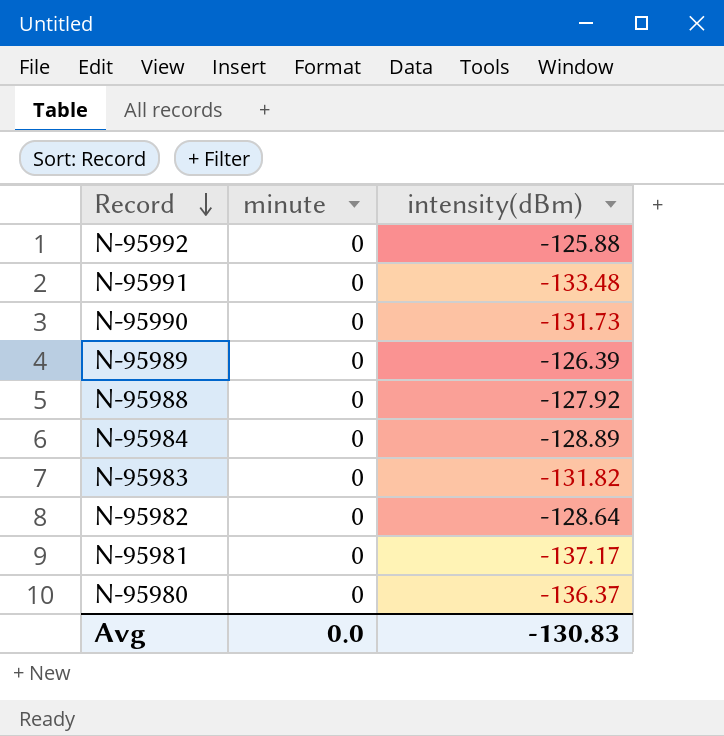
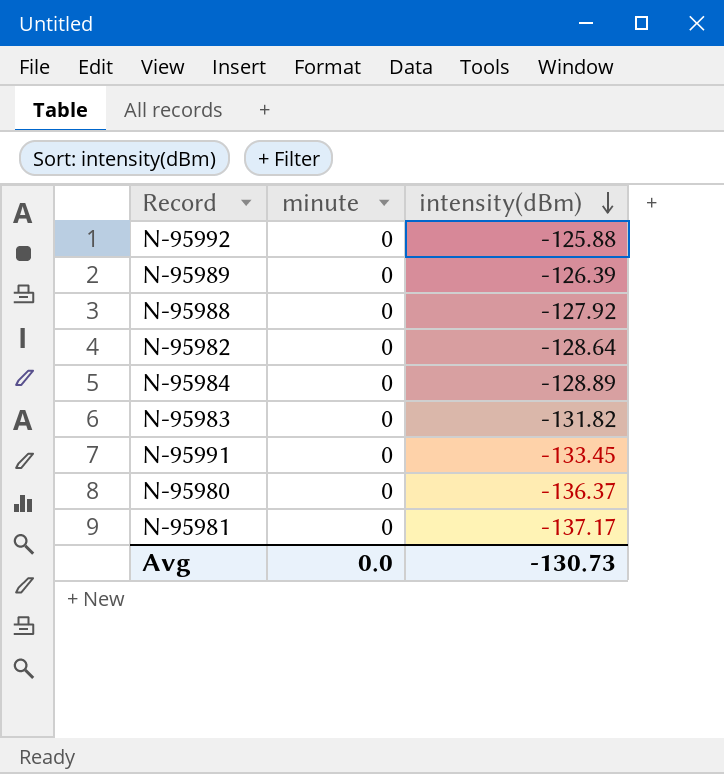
row order: Record descending -> intensity(dBm) descending
row N-95990: 0 | -131.73 -> none
N-95991 | intensity(dBm): -133.48 -> -133.45
Avg | intensity(dBm): -130.83 -> -130.73

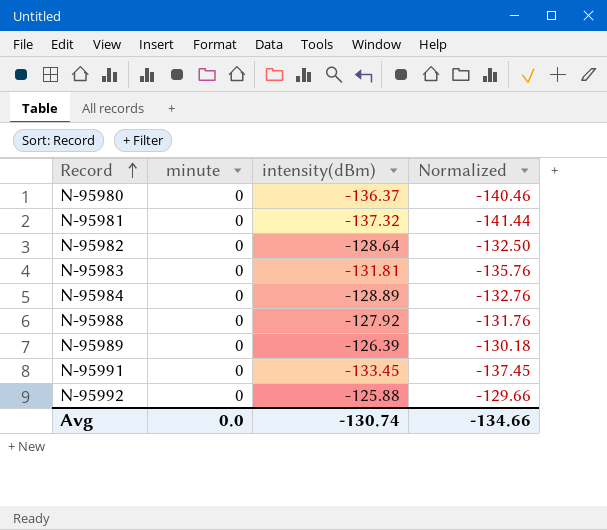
row order: intensity(dBm) descending -> Record ascending
column Normalized | formula: none -> [intensity(dBm)] * 1.03
N-95981 | intensity(dBm): -137.17 -> -137.32
N-95983 | intensity(dBm): -131.82 -> -131.81
Avg | intensity(dBm): -130.73 -> -130.74

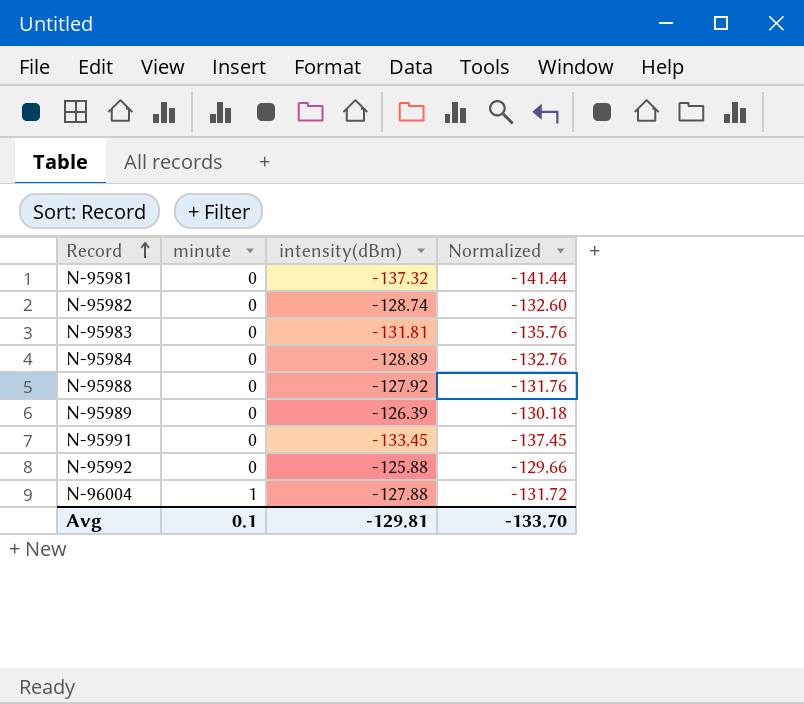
row N-95980: 0 | -136.37 | -140.46 -> none
N-95982 | intensity(dBm): -128.64 -> -128.74
N-95982 | Normalized: -132.50 -> -132.60
row N-96004: none -> 1 | -127.88 | -131.72
Avg | minute: 0.0 -> 0.1
Avg | intensity(dBm): -130.74 -> -129.81
Avg | Normalized: -134.66 -> -133.70

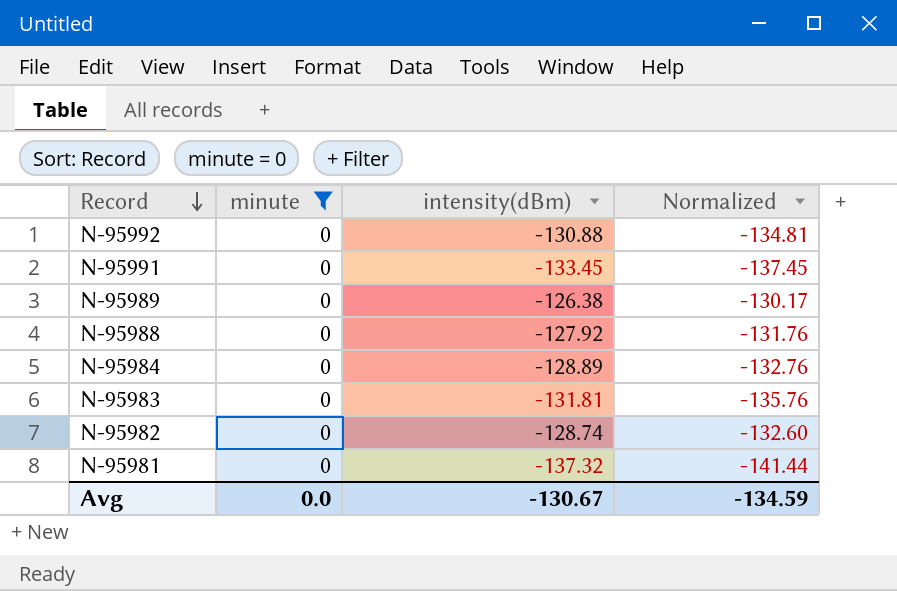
filter: none -> minute = 0
row order: Record ascending -> Record descending
N-95992 | intensity(dBm): -125.88 -> -130.88
N-95992 | Normalized: -129.66 -> -134.81
N-95989 | intensity(dBm): -126.39 -> -126.38
N-95989 | Normalized: -130.18 -> -130.17
Avg | minute: 0.1 -> 0.0
Avg | intensity(dBm): -129.81 -> -130.67
Avg | Normalized: -133.70 -> -134.59

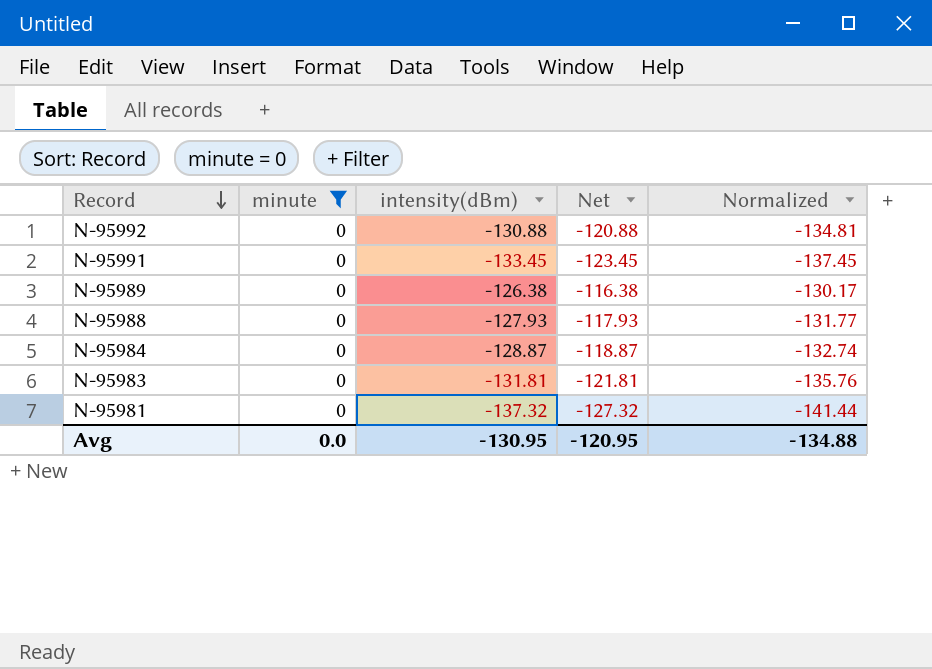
column Net | formula: none -> [intensity(dBm)] + 10
row N-95982: 0 | -128.74 | -132.60 -> none
N-95988 | intensity(dBm): -127.92 -> -127.93
N-95988 | Normalized: -131.76 -> -131.77
N-95984 | intensity(dBm): -128.89 -> -128.87
N-95984 | Normalized: -132.76 -> -132.74
Avg | intensity(dBm): -130.67 -> -130.95
Avg | Normalized: -134.59 -> -134.88

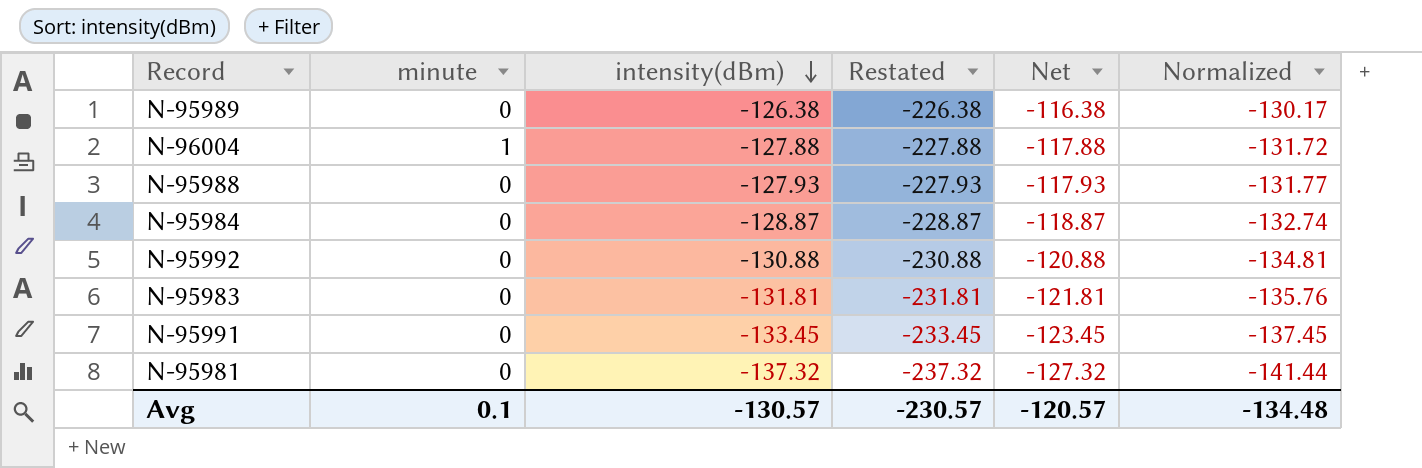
filter: minute = 0 -> none
row order: Record descending -> intensity(dBm) descending
column Restated | formula: none -> [intensity(dBm)] - 100
Avg | minute: 0.0 -> 0.1
Avg | intensity(dBm): -130.95 -> -130.57
Avg | Net: -120.95 -> -120.57
Avg | Normalized: -134.88 -> -134.48

